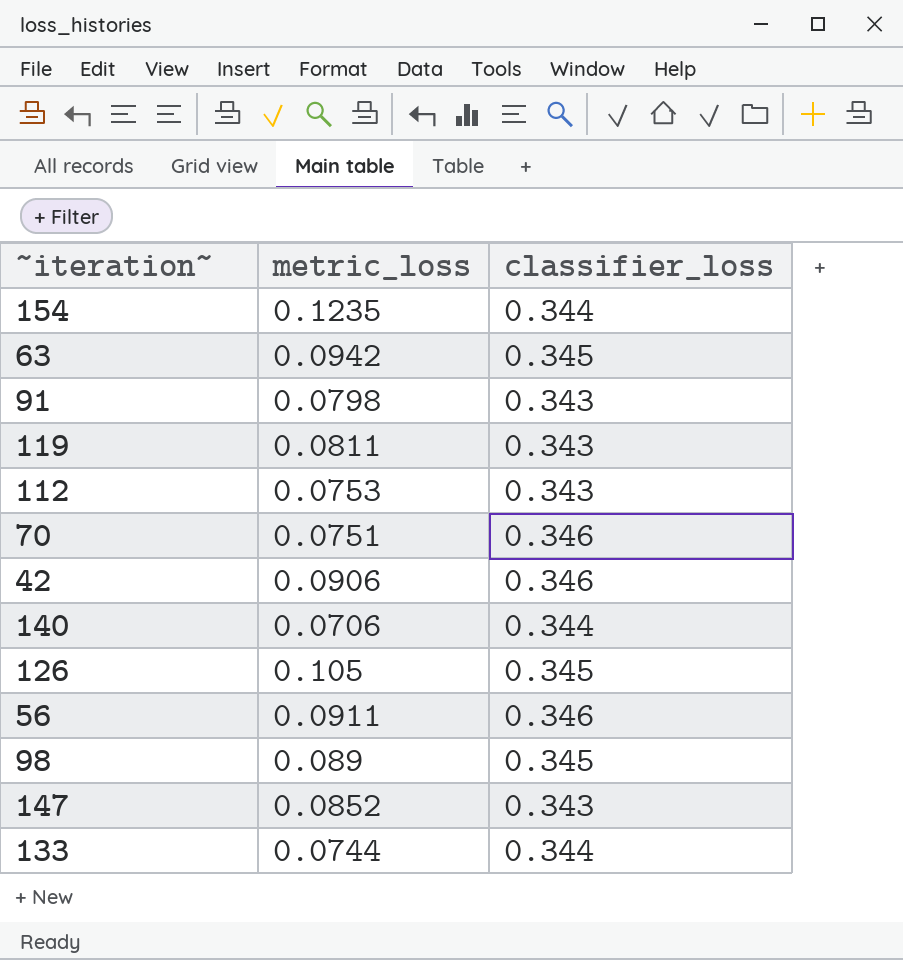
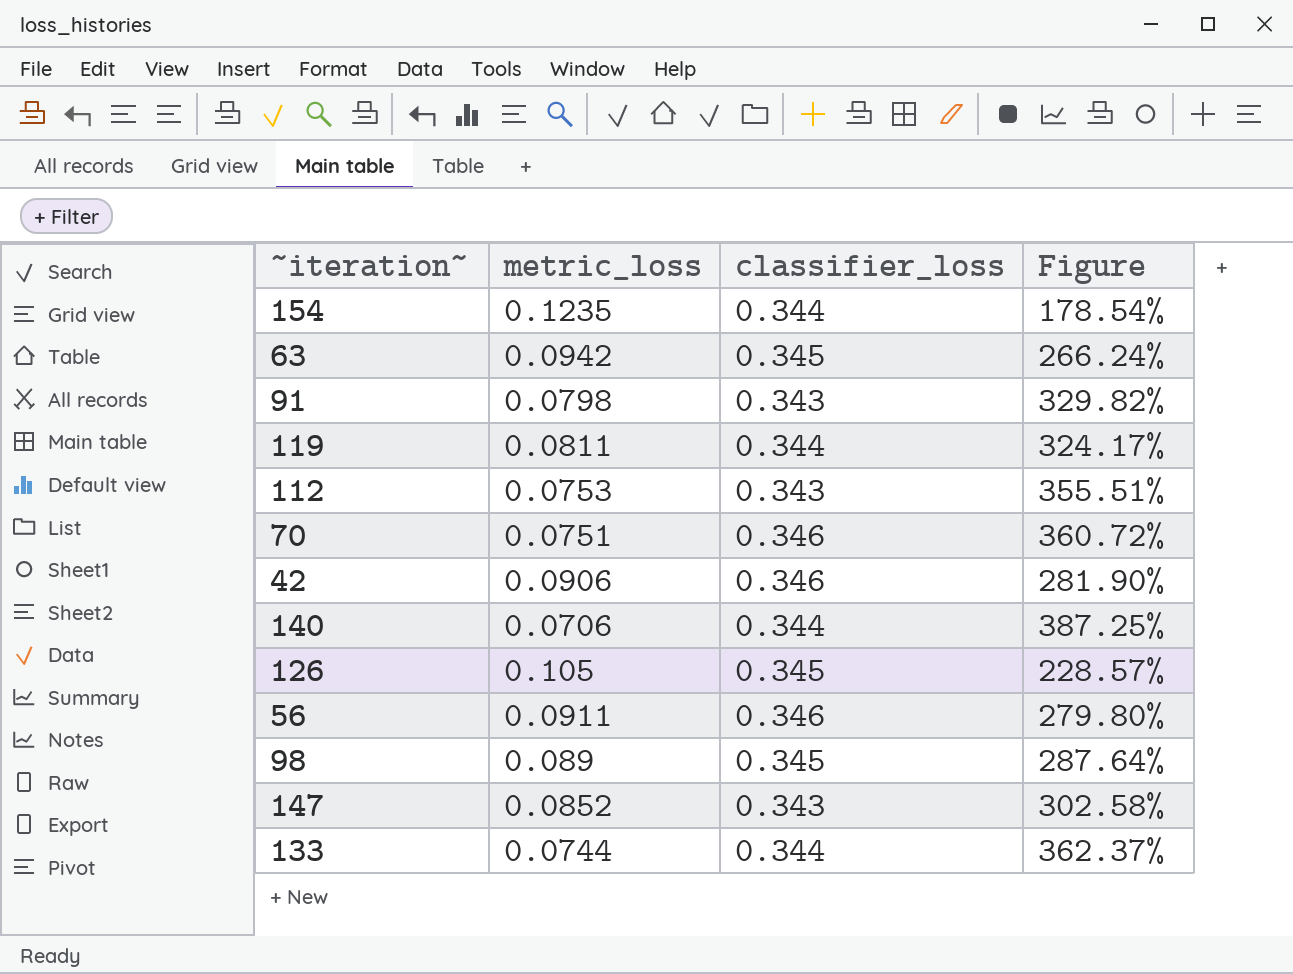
column Figure | formula: none -> ([classifier_loss] - [metric_loss]) / [metric_loss]
119 | classifier_loss: 0.343 -> 0.344

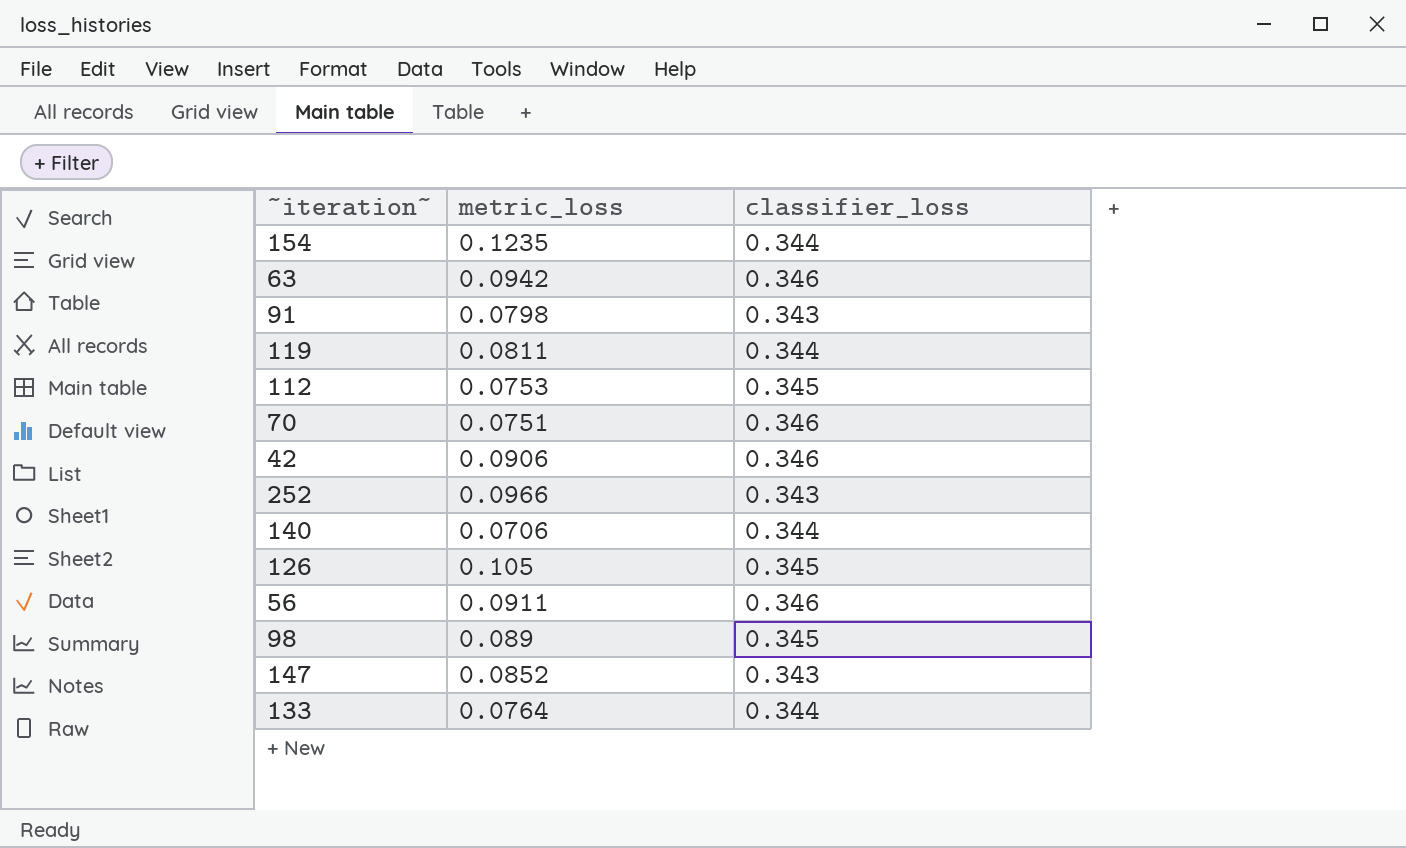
column Figure | formula: ([classifier_loss] - [metric_loss]) / [metric_loss] -> none
63 | classifier_loss: 0.345 -> 0.346
112 | classifier_loss: 0.343 -> 0.345
row 252: none -> 0.0966 | 0.343
133 | metric_loss: 0.0744 -> 0.0764

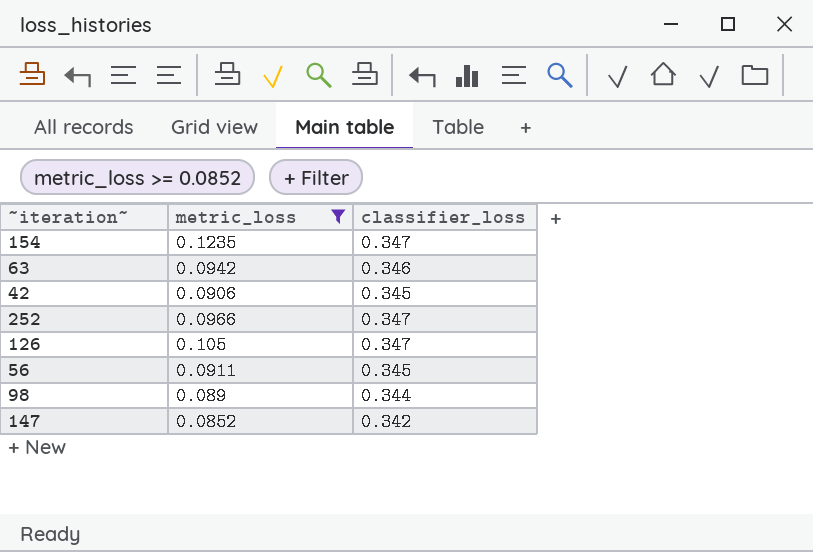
filter: none -> metric_loss >= 0.0852
154 | classifier_loss: 0.344 -> 0.347
42 | classifier_loss: 0.346 -> 0.345
252 | classifier_loss: 0.343 -> 0.347
126 | classifier_loss: 0.345 -> 0.347
56 | classifier_loss: 0.346 -> 0.345
98 | classifier_loss: 0.345 -> 0.344
147 | classifier_loss: 0.343 -> 0.342

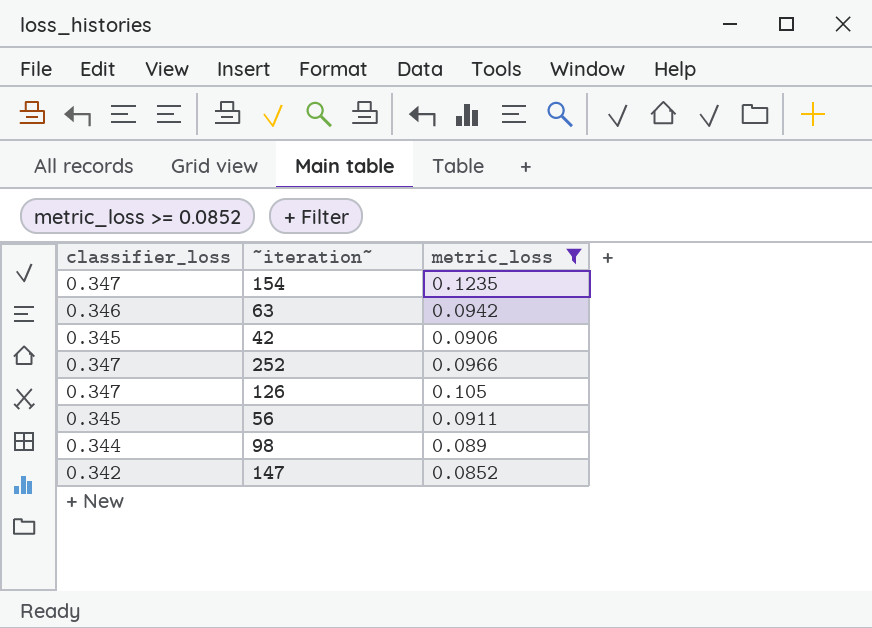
column classifier_loss | position: 3 -> 1

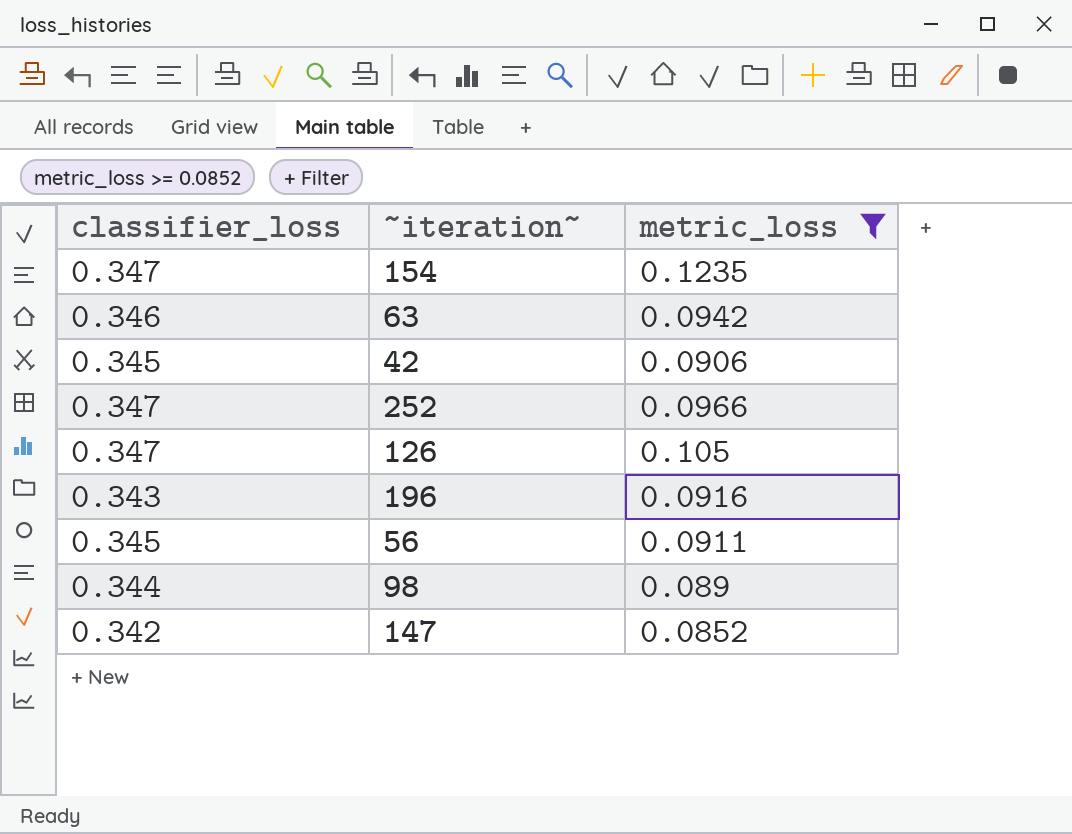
row 196: none -> 0.343 | 0.0916

